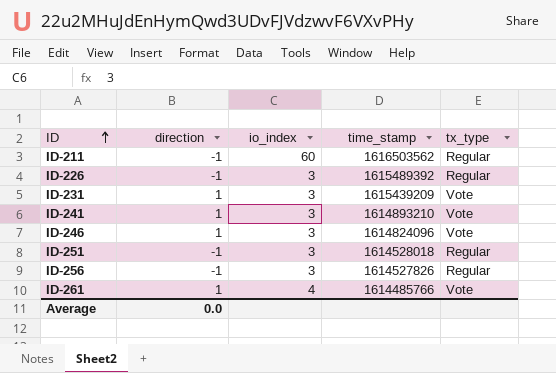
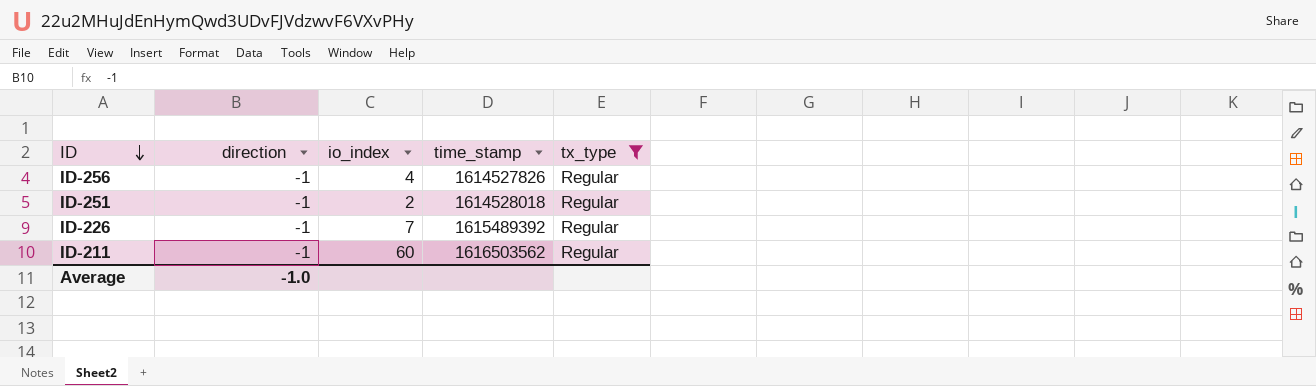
filter: none -> tx_type = Regular
row order: ID ascending -> ID descending
ID-256 | io_index: 3 -> 4
ID-251 | io_index: 3 -> 2
ID-226 | io_index: 3 -> 7
Average | direction: 0.0 -> -1.0

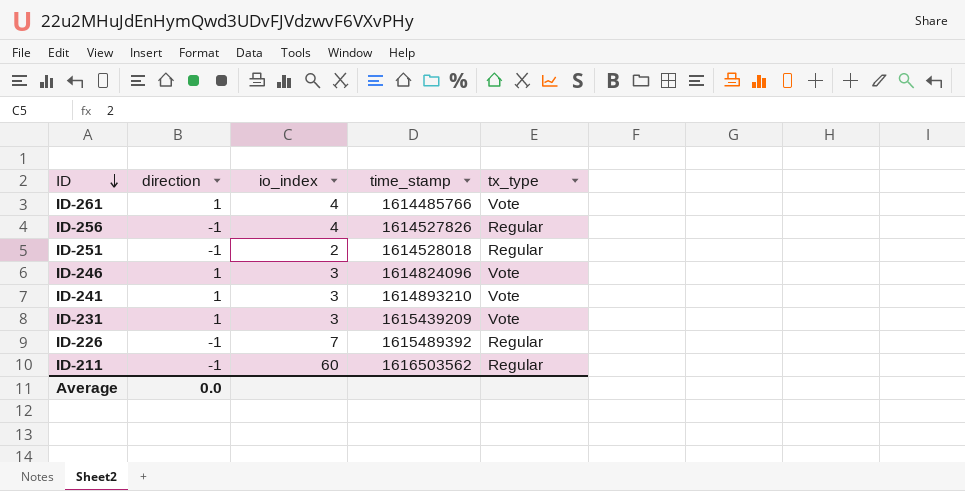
filter: tx_type = Regular -> none
Average | direction: -1.0 -> 0.0

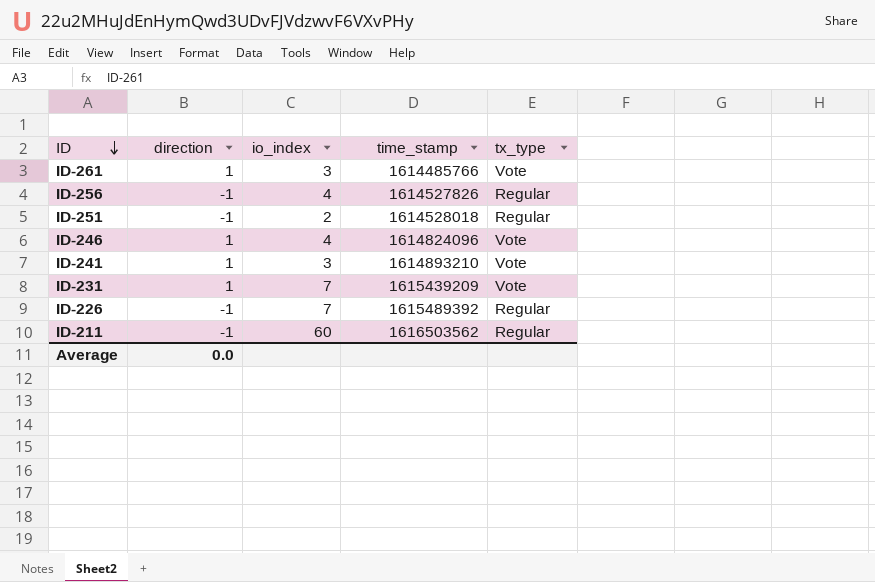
ID-261 | io_index: 4 -> 3
ID-246 | io_index: 3 -> 4
ID-231 | io_index: 3 -> 7

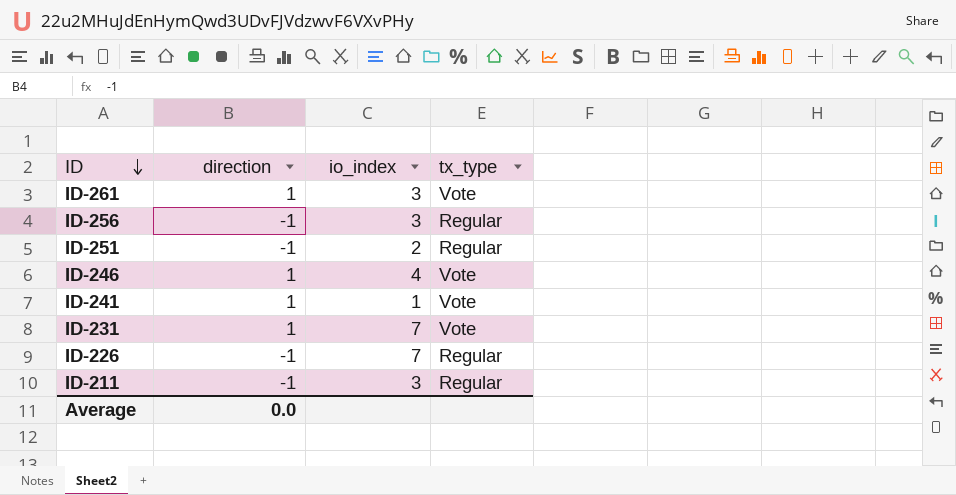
column time_stamp | position: 4 -> none
ID-256 | io_index: 4 -> 3
ID-241 | io_index: 3 -> 1
ID-211 | io_index: 60 -> 3

